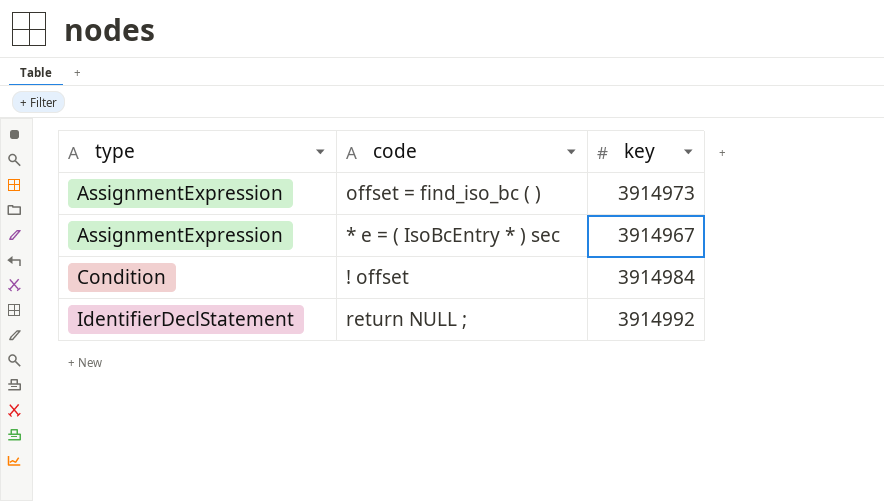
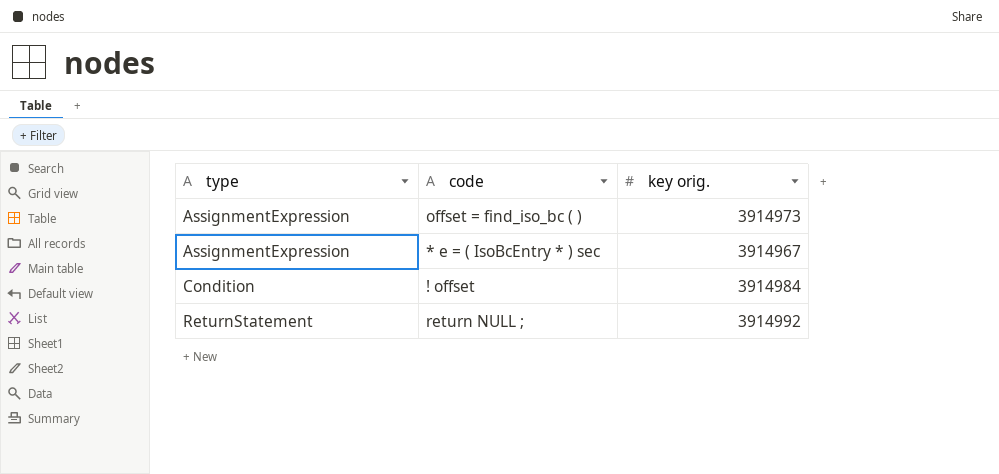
column name: key -> key orig.
return NULL ; | type: IdentifierDeclStatement -> ReturnStatement

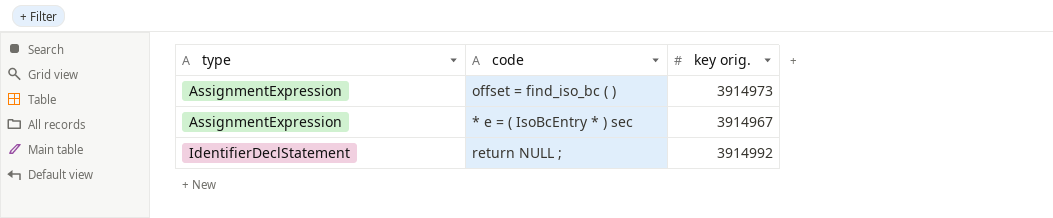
row ! offset: Condition | 3914984 -> none
return NULL ; | type: ReturnStatement -> IdentifierDeclStatement

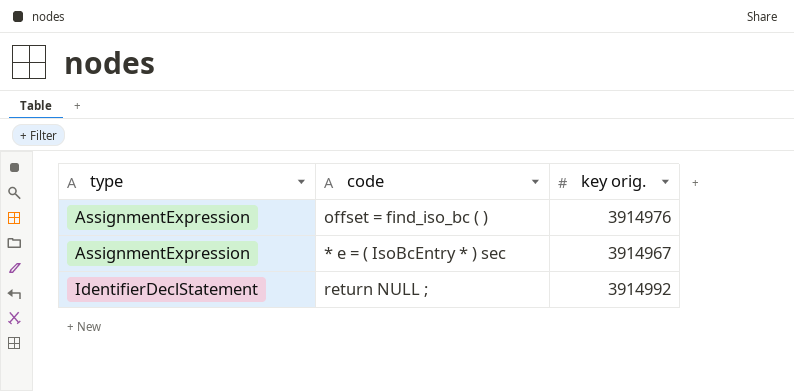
offset = find_iso_bc ( ) | key orig.: 3914973 -> 3914976

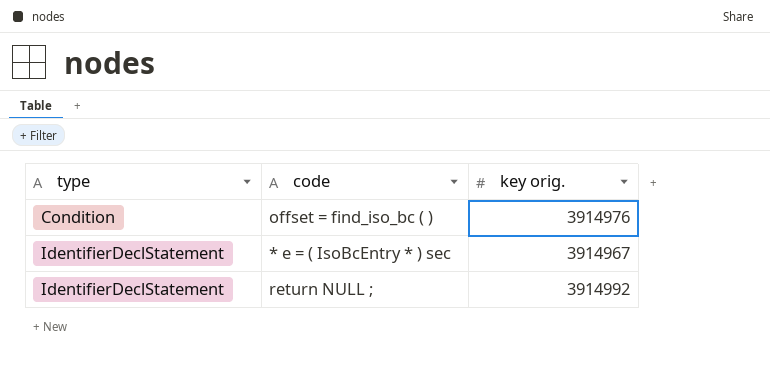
offset = find_iso_bc ( ) | type: AssignmentExpression -> Condition
* e = ( IsoBcEntry * ) sec | type: AssignmentExpression -> IdentifierDeclStatement

